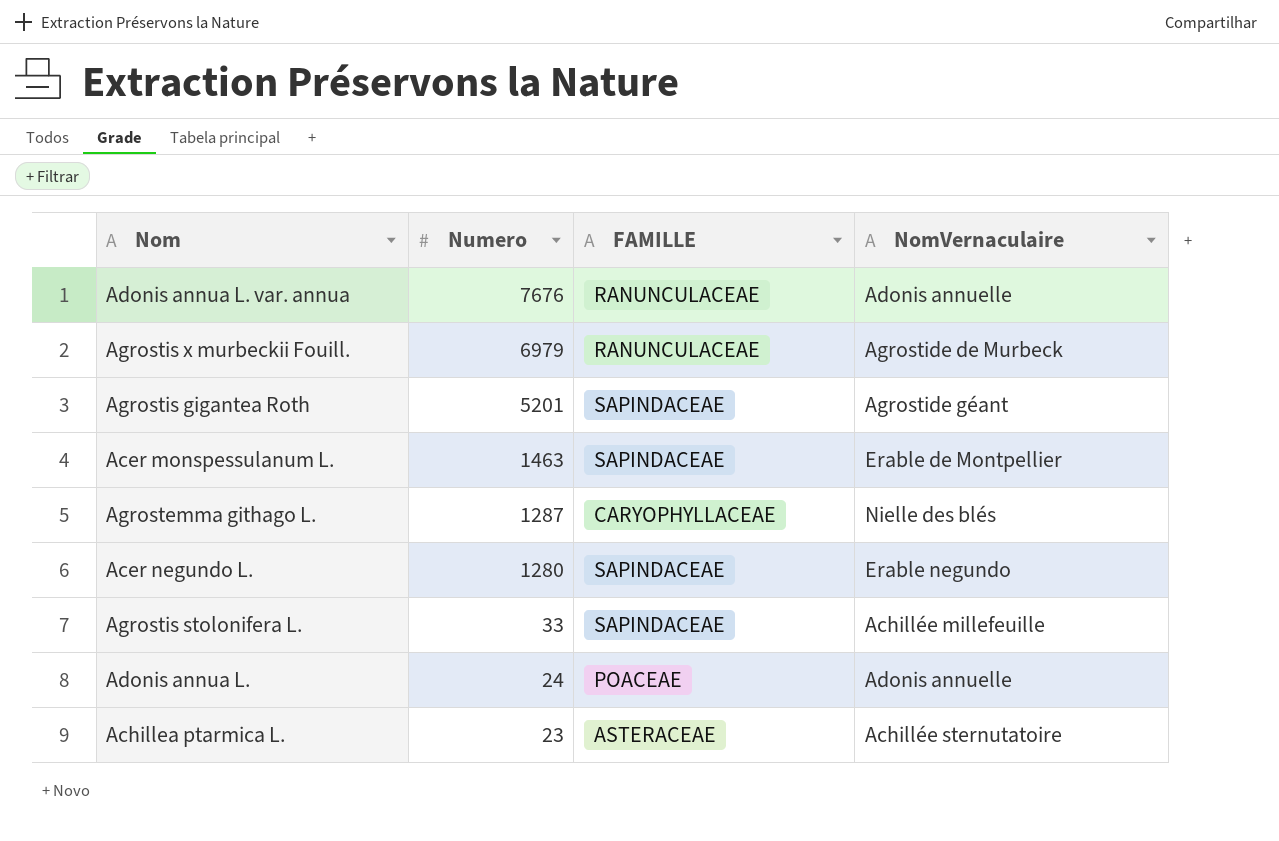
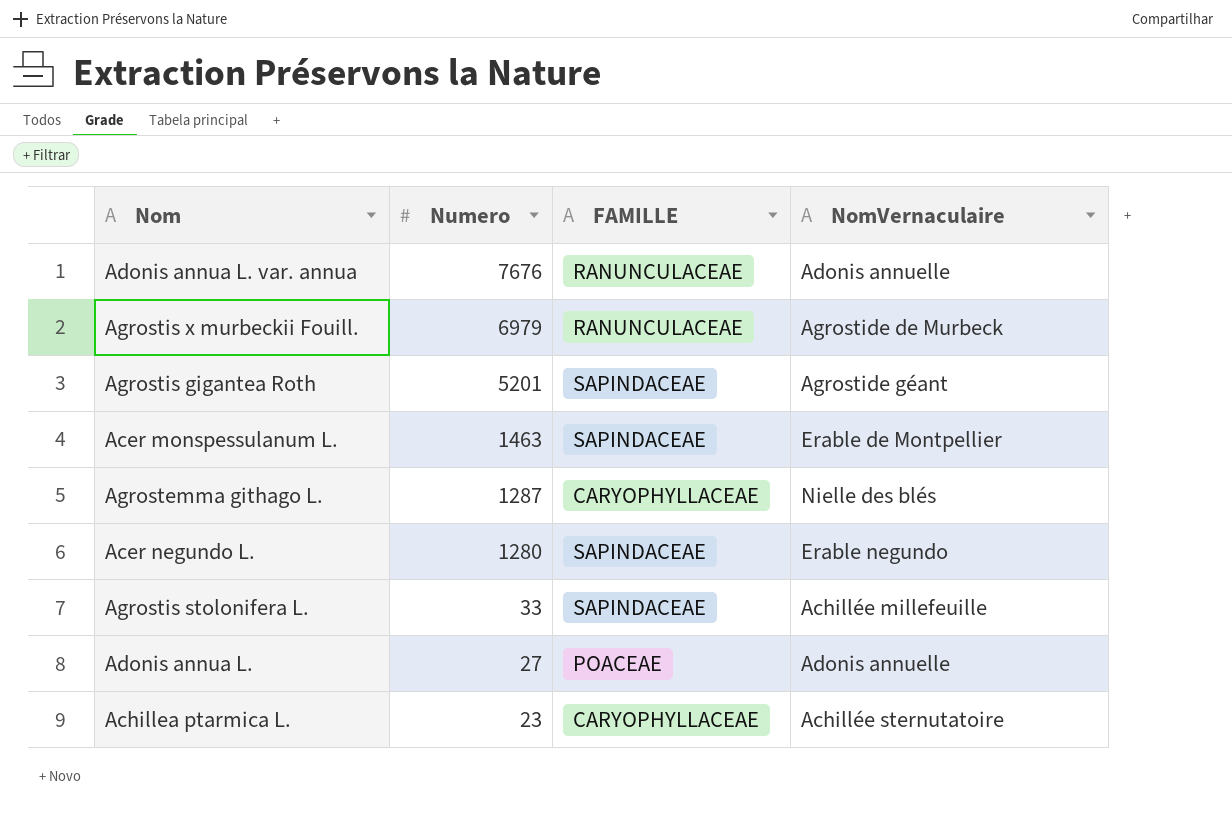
Adonis annua L. | Numero: 24 -> 27
Achillea ptarmica L. | FAMILLE: ASTERACEAE -> CARYOPHYLLACEAE

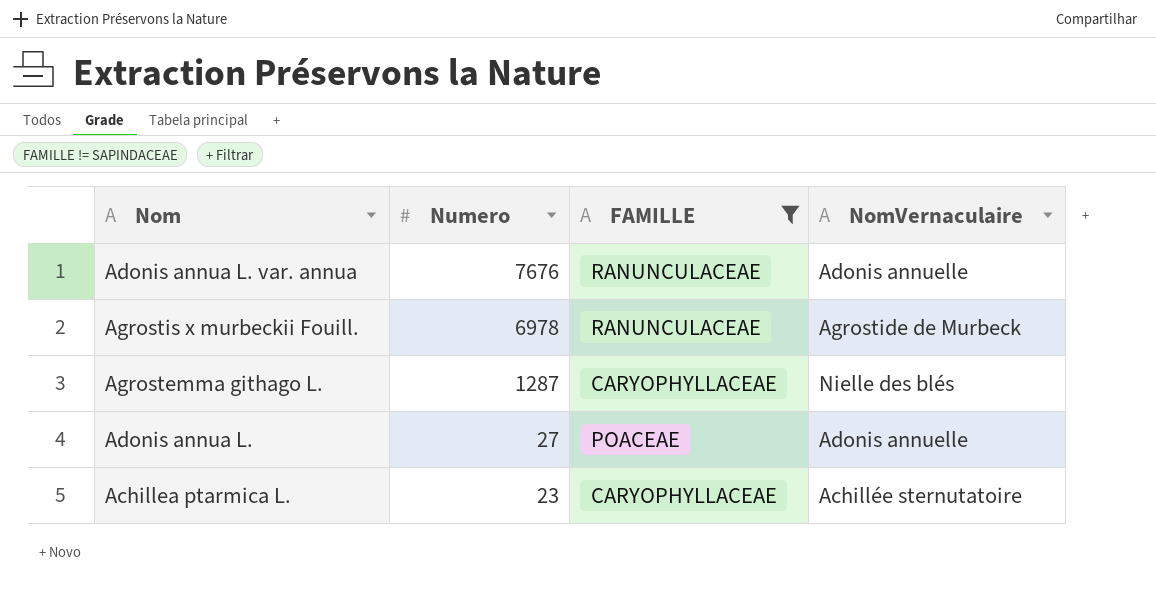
filter: none -> FAMILLE != SAPINDACEAE
Agrostis x murbeckii Fouill. | Numero: 6979 -> 6978

